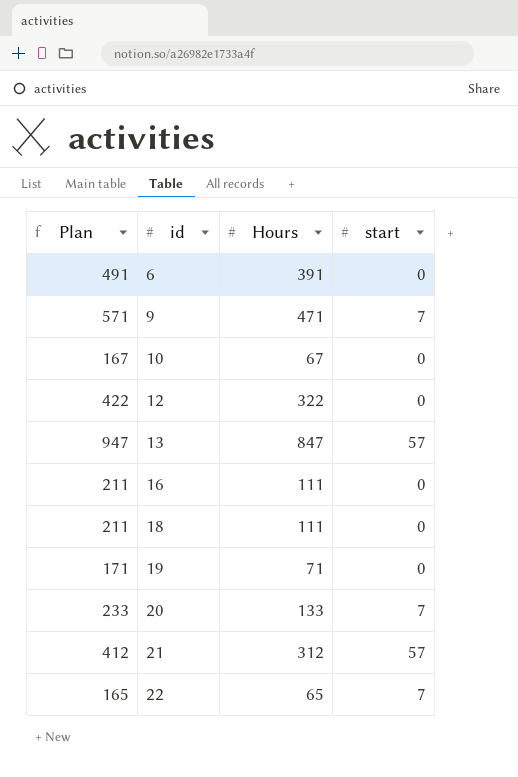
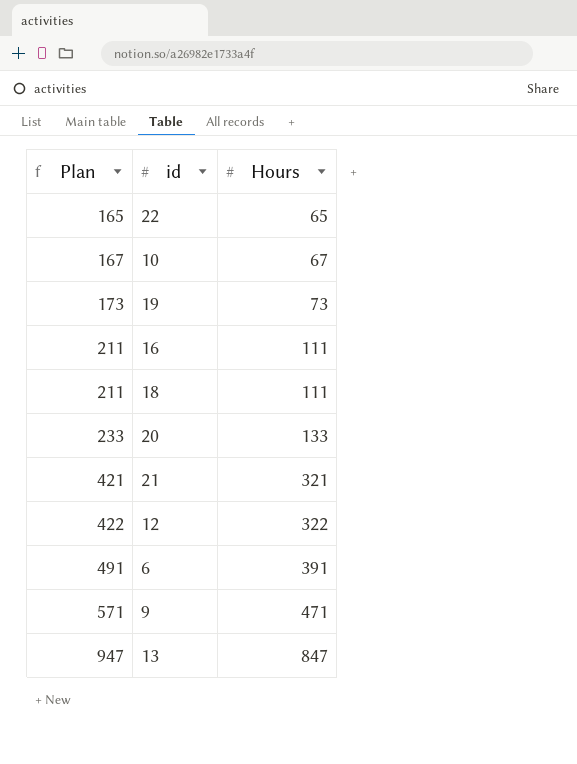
row order: id ascending -> Plan ascending
column start | position: 4 -> none
19 | Plan: 171 -> 173
19 | Hours: 71 -> 73
21 | Plan: 412 -> 421
21 | Hours: 312 -> 321

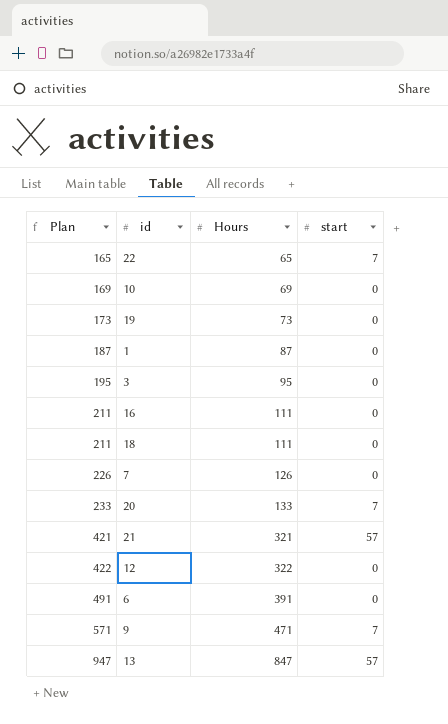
column start | position: none -> 4
10 | Plan: 167 -> 169
10 | Hours: 67 -> 69
row 1: none -> 187 | 87 | 0
row 3: none -> 195 | 95 | 0
row 7: none -> 226 | 126 | 0

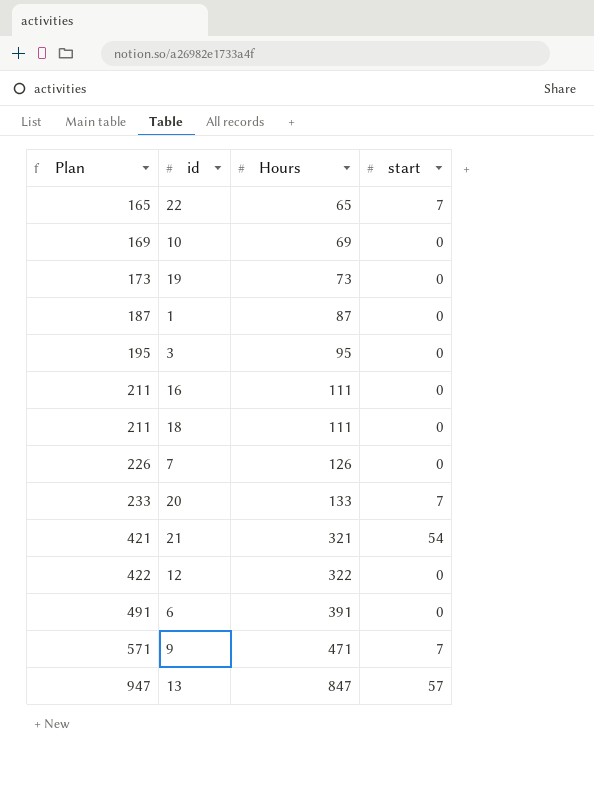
21 | start: 57 -> 54

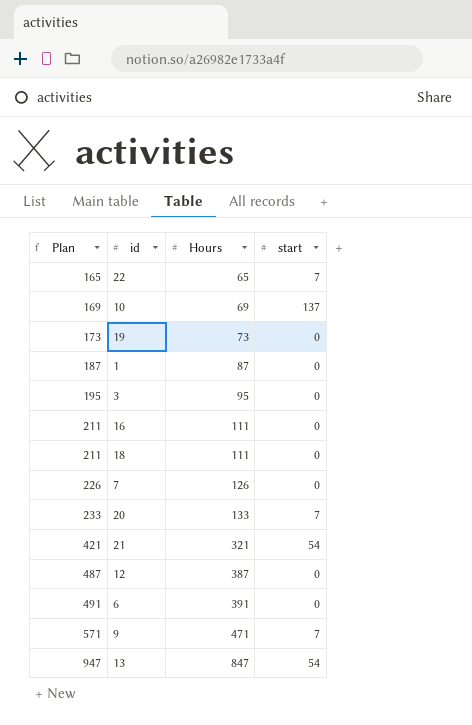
10 | start: 0 -> 137
12 | Plan: 422 -> 487
12 | Hours: 322 -> 387
13 | start: 57 -> 54

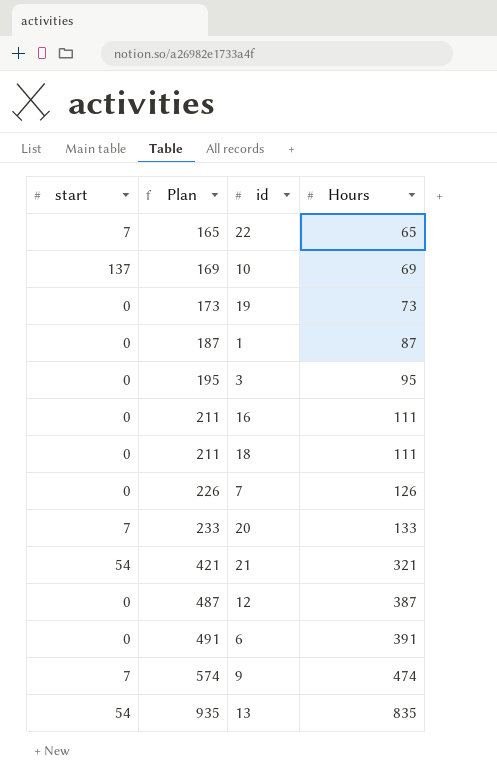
column start | position: 4 -> 1
9 | Plan: 571 -> 574
9 | Hours: 471 -> 474
13 | Plan: 947 -> 935
13 | Hours: 847 -> 835

